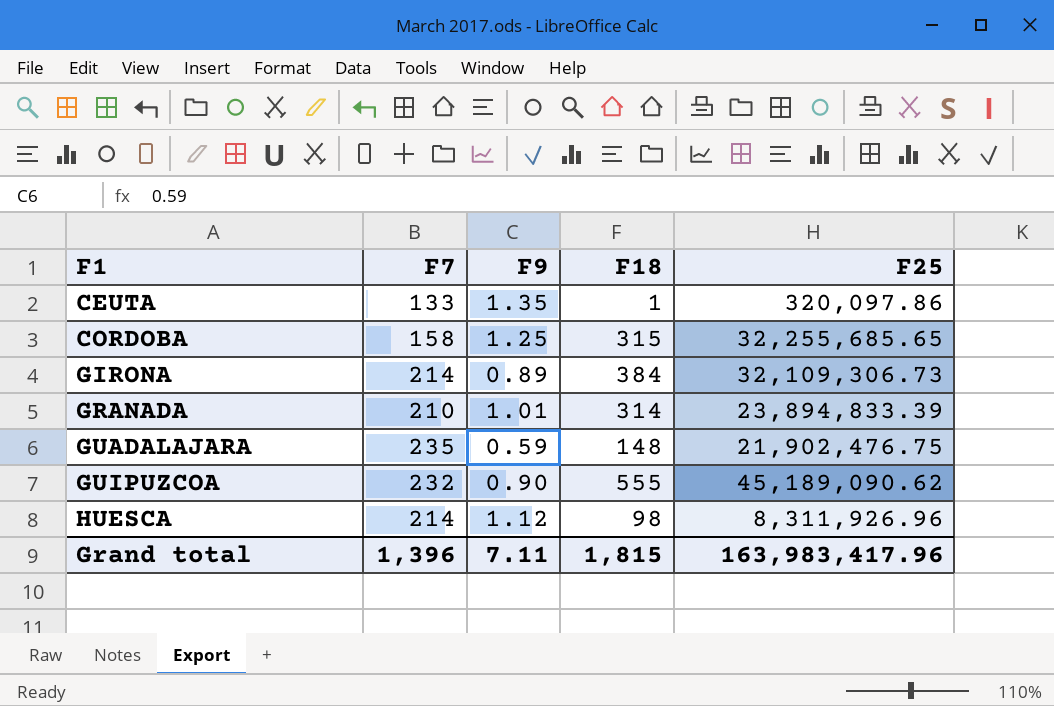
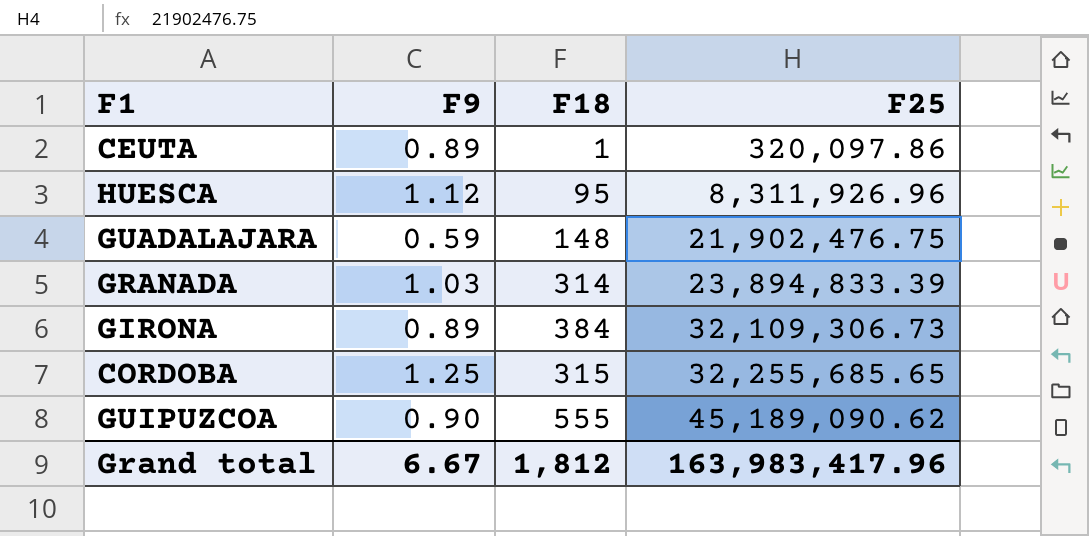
row order: F1 ascending -> F25 ascending
column F7 | position: 2 -> none
CEUTA | F9: 1.35 -> 0.89
HUESCA | F18: 98 -> 95
GRANADA | F9: 1.01 -> 1.03
Grand total | F9: 7.11 -> 6.67
Grand total | F18: 1,815 -> 1,812

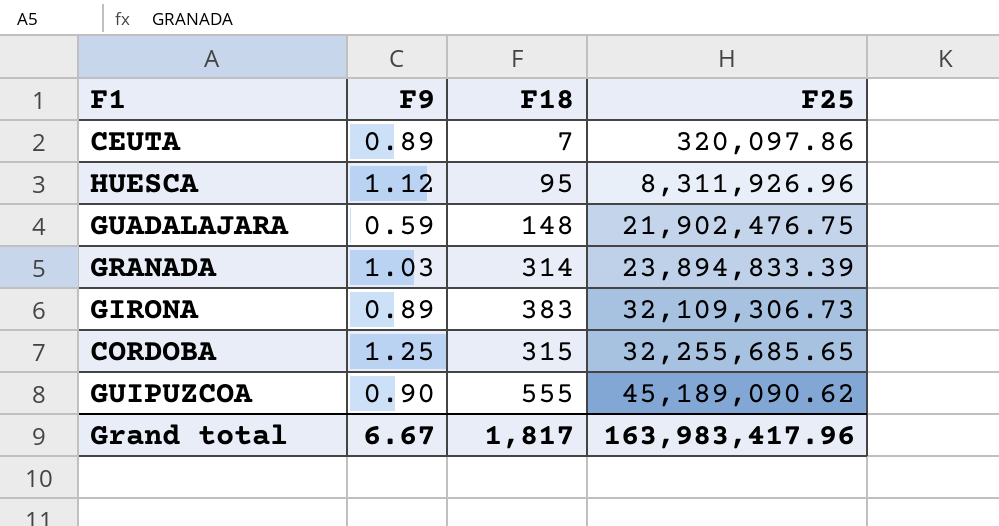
CEUTA | F18: 1 -> 7
GIRONA | F18: 384 -> 383
Grand total | F18: 1,812 -> 1,817

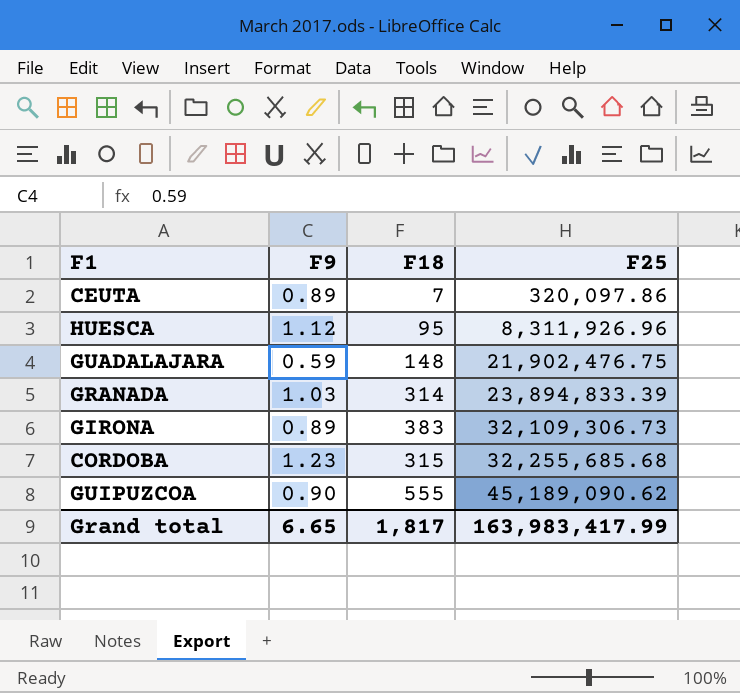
CORDOBA | F9: 1.25 -> 1.23
CORDOBA | F25: 32,255,685.65 -> 32,255,685.68
Grand total | F9: 6.67 -> 6.65
Grand total | F25: 163,983,417.96 -> 163,983,417.99

